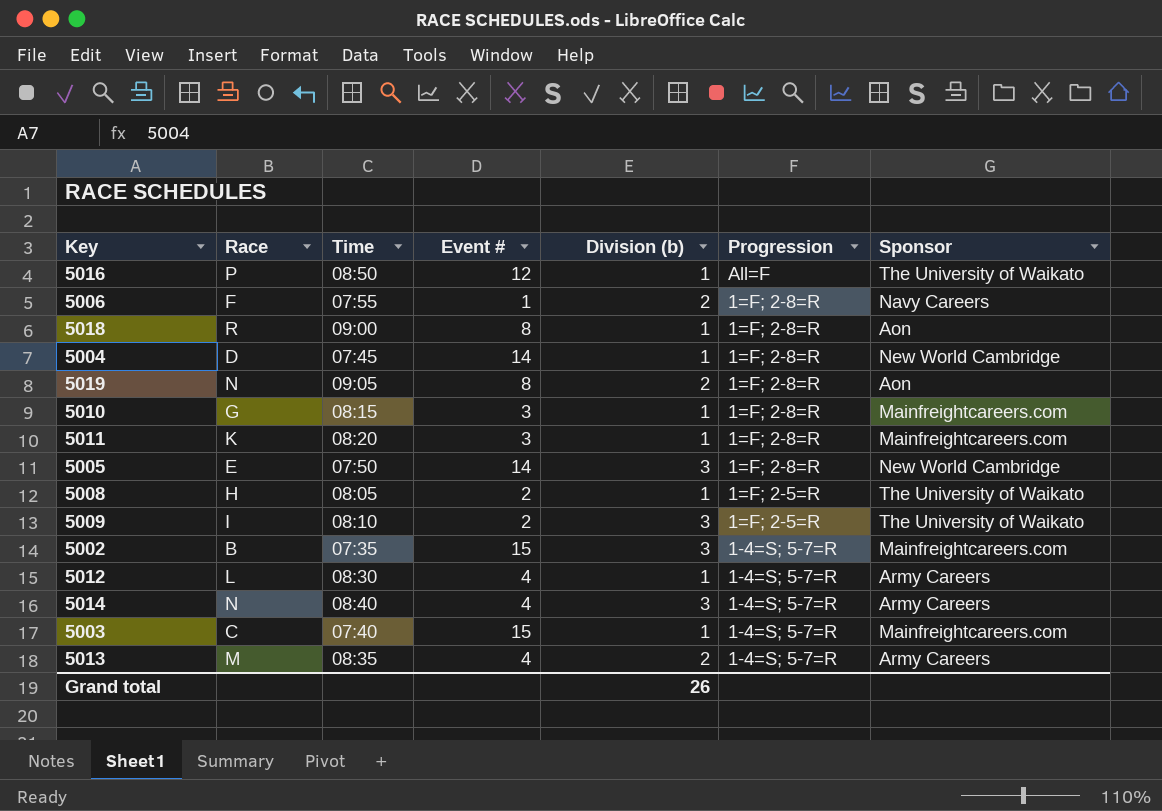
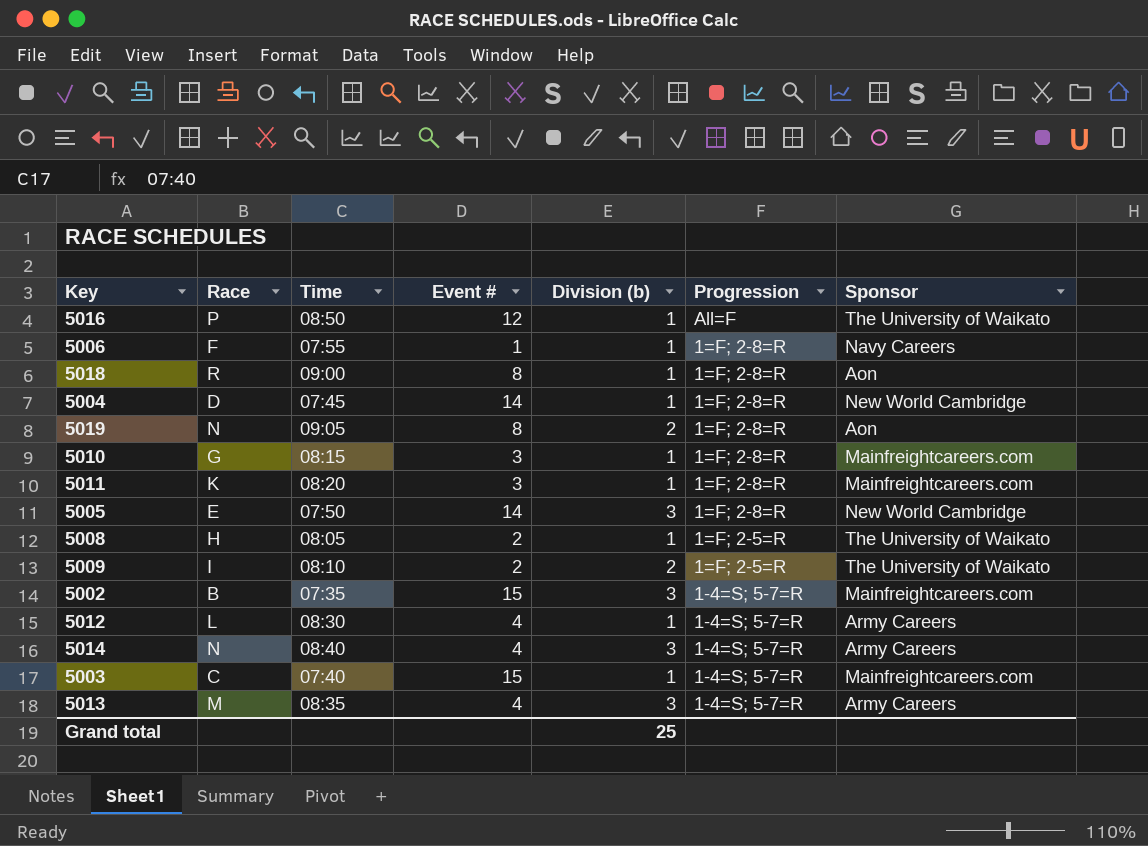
5006 | Division (b): 2 -> 1
5009 | Division (b): 3 -> 2
5013 | Division (b): 2 -> 3
Grand total | Division (b): 26 -> 25

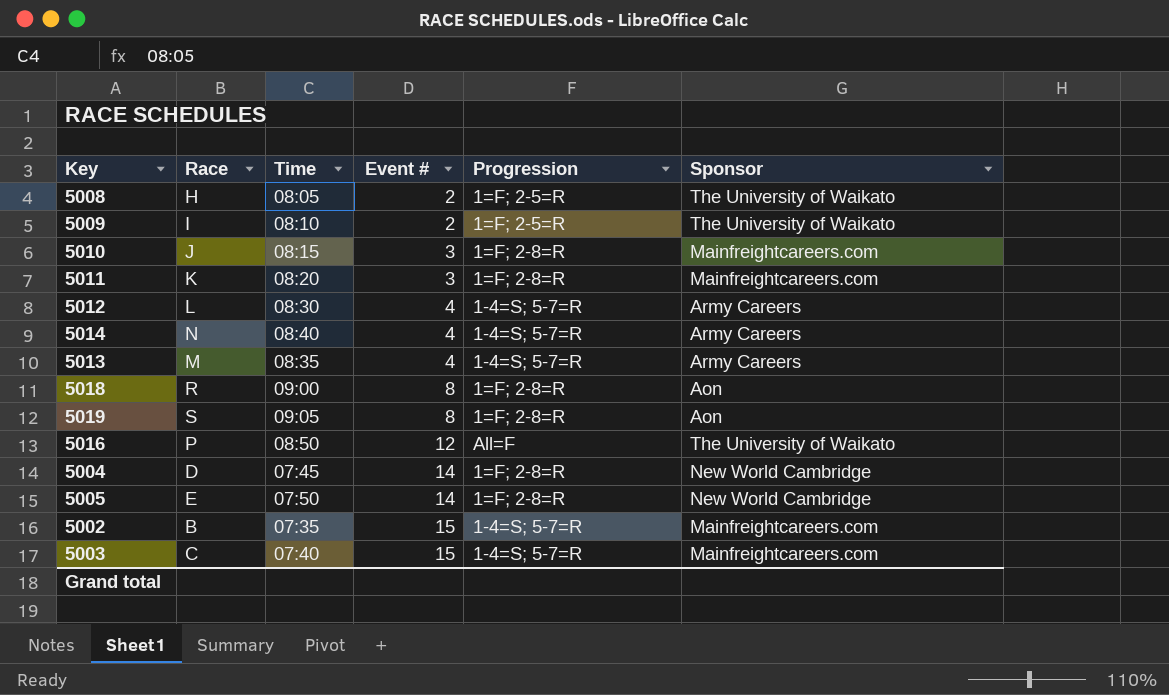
row order: Progression descending -> Event # ascending
column Division (b) | position: 5 -> none
row 5006: F | 07:55 | 1 | 1 | 1=F; 2-8=R | Navy Careers -> none
5010 | Race: G -> J
5019 | Race: N -> S

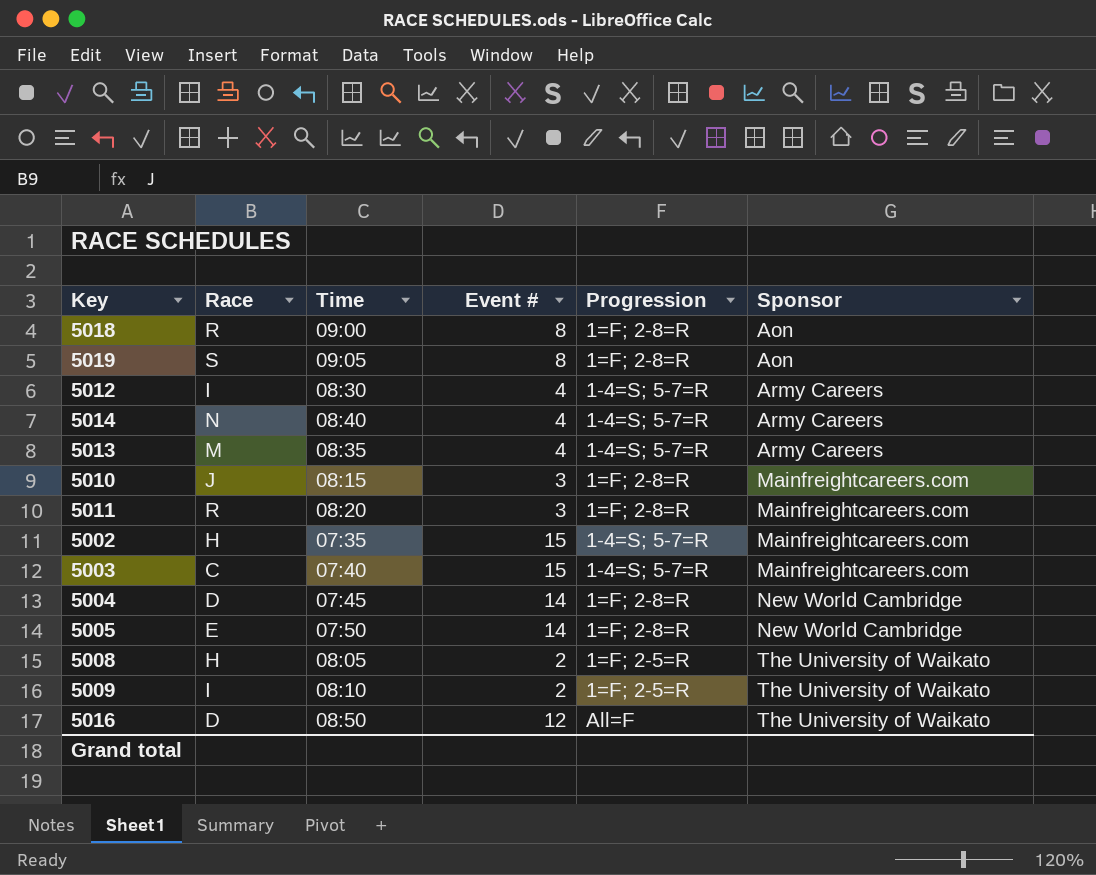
row order: Event # ascending -> Sponsor ascending
5012 | Race: L -> I
5011 | Race: K -> R
5002 | Race: B -> H
5016 | Race: P -> D

